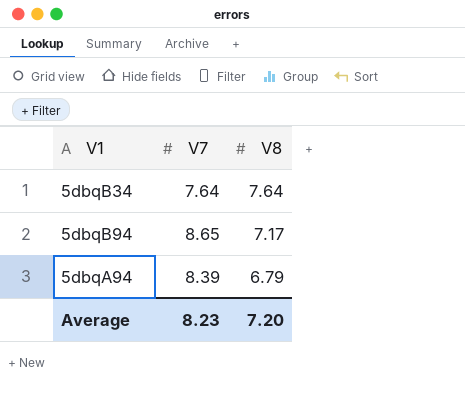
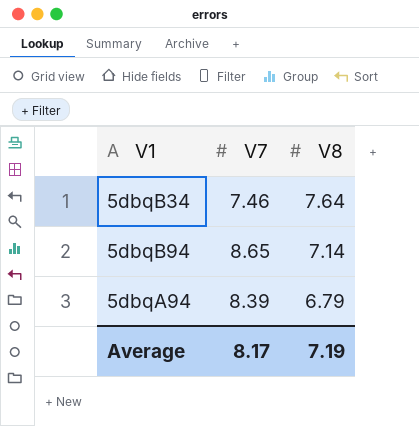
5dbqB34 | V7: 7.64 -> 7.46
5dbqB94 | V8: 7.17 -> 7.14
Average | V7: 8.23 -> 8.17
Average | V8: 7.20 -> 7.19

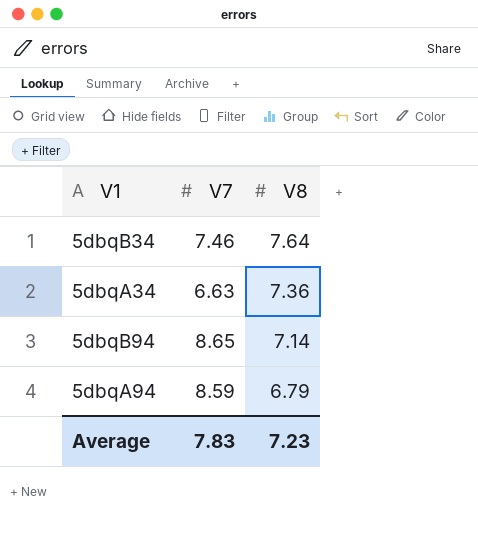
row 5dbqA34: none -> 6.63 | 7.36
5dbqA94 | V7: 8.39 -> 8.59
Average | V7: 8.17 -> 7.83
Average | V8: 7.19 -> 7.23

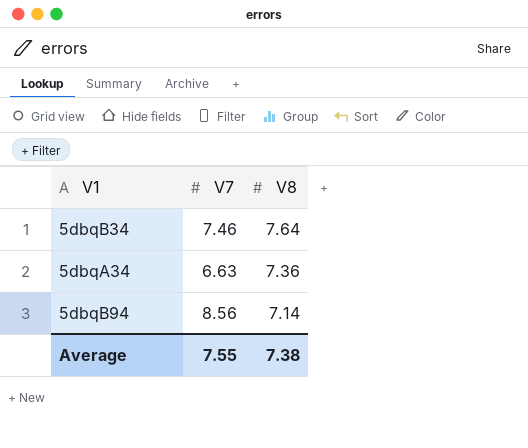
row 5dbqA94: 8.59 | 6.79 -> none
5dbqB94 | V7: 8.65 -> 8.56
Average | V7: 7.83 -> 7.55
Average | V8: 7.23 -> 7.38

